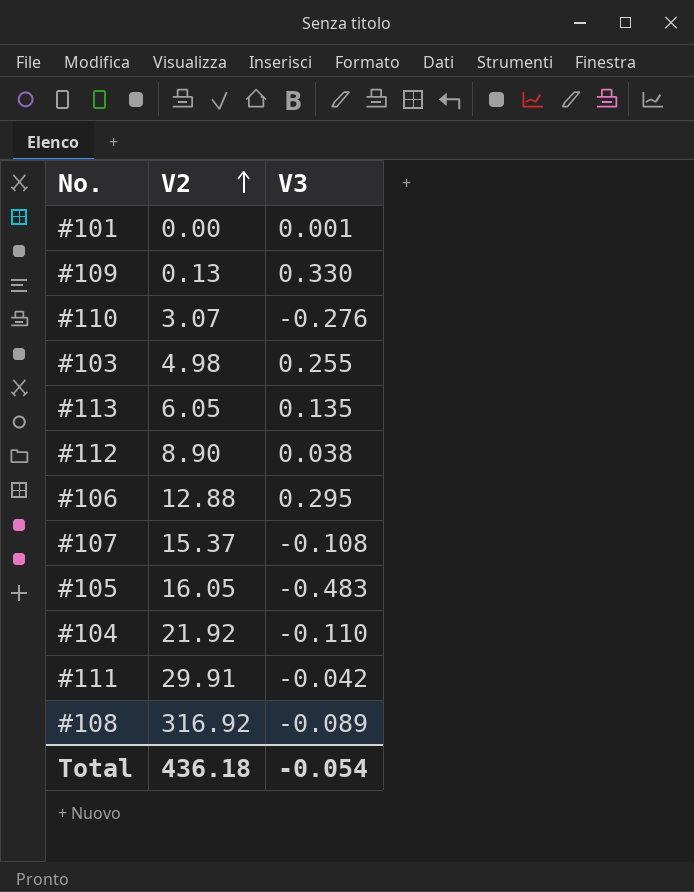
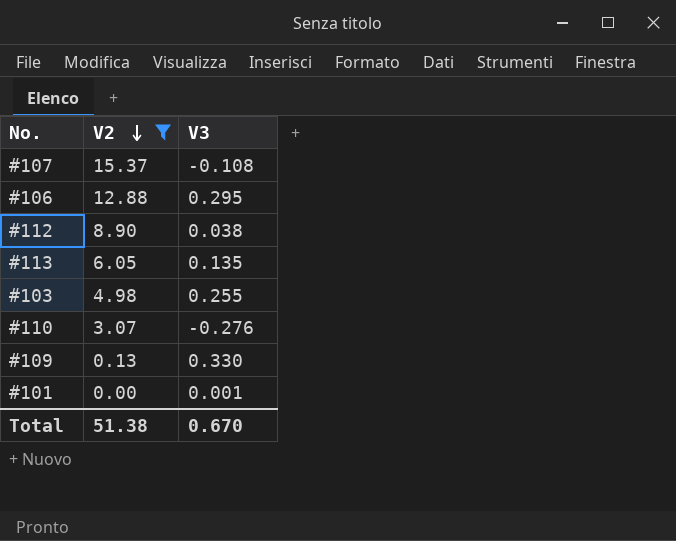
filter: none -> V2 <= 15.37
row order: V2 ascending -> V2 descending
Total | V2: 436.18 -> 51.38
Total | V3: -0.054 -> 0.670

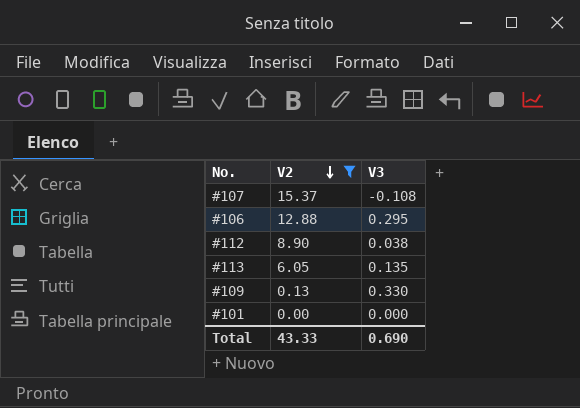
row #103: 4.98 | 0.255 -> none
row #110: 3.07 | -0.276 -> none
#101 | V3: 0.001 -> 0.000
Total | V2: 51.38 -> 43.33
Total | V3: 0.670 -> 0.690

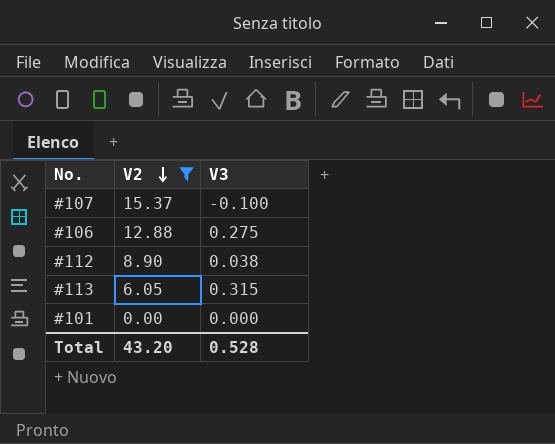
row #109: 0.13 | 0.330 -> none
#107 | V3: -0.108 -> -0.100
#106 | V3: 0.295 -> 0.275
#113 | V3: 0.135 -> 0.315
Total | V2: 43.33 -> 43.20
Total | V3: 0.690 -> 0.528

